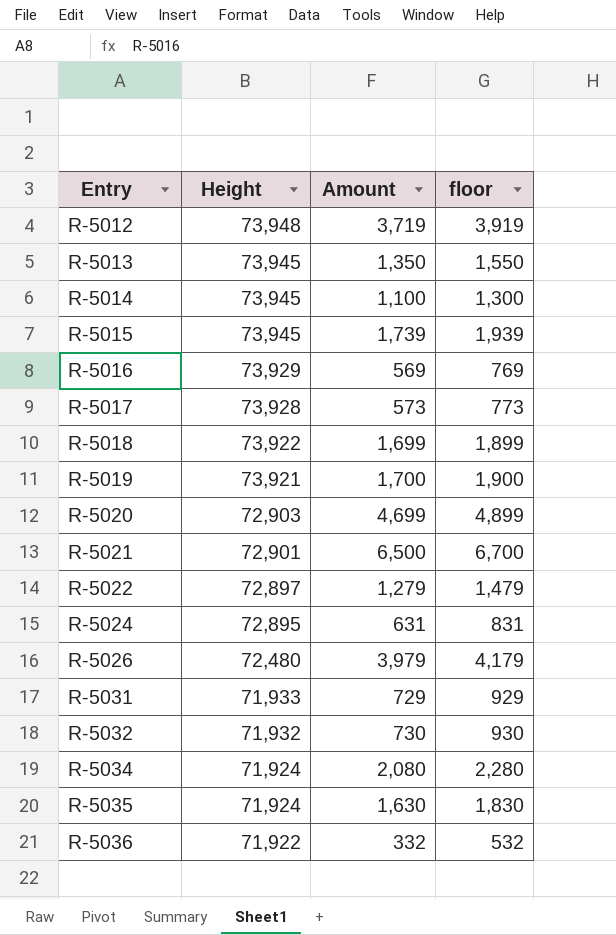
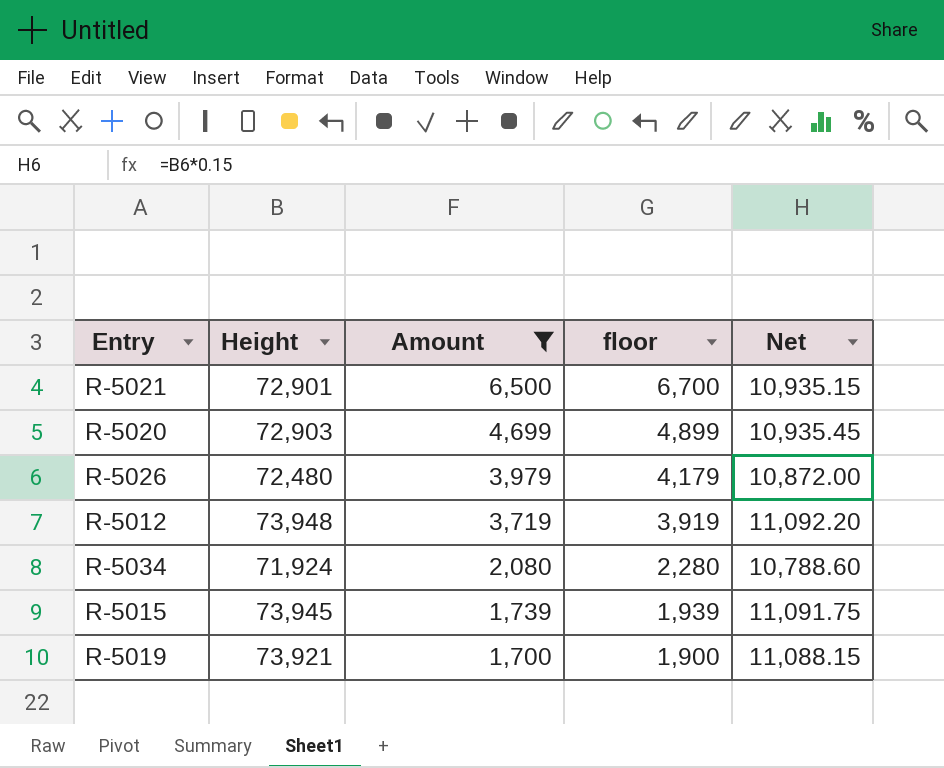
filter: none -> Amount >= 1,700
row order: Entry ascending -> Amount descending
column Net | formula: none -> [Height] * 0.15

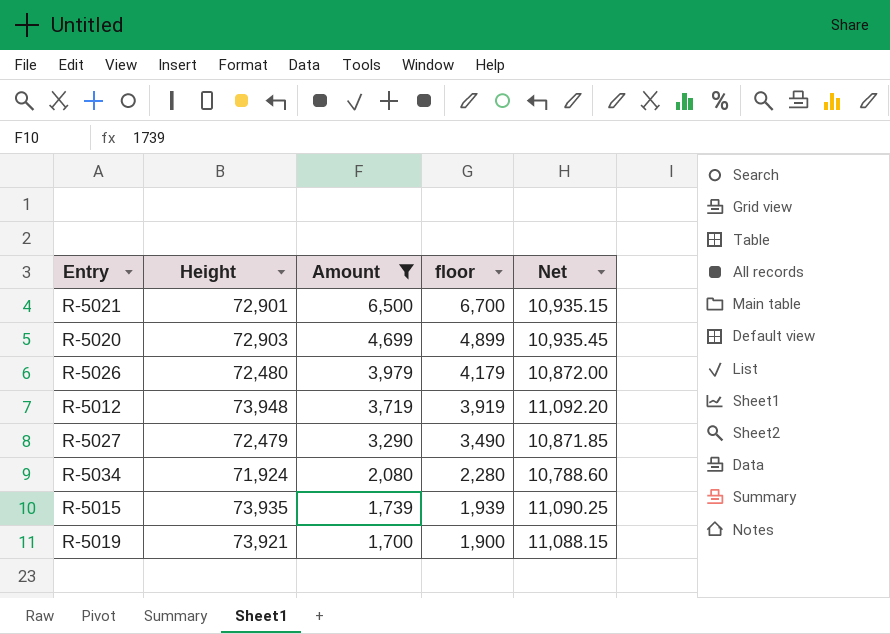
row R-5027: none -> 72,479 | 3,290 | 3,490 | 10,871.85
R-5015 | Height: 73,945 -> 73,935
R-5015 | Net: 11,091.75 -> 11,090.25

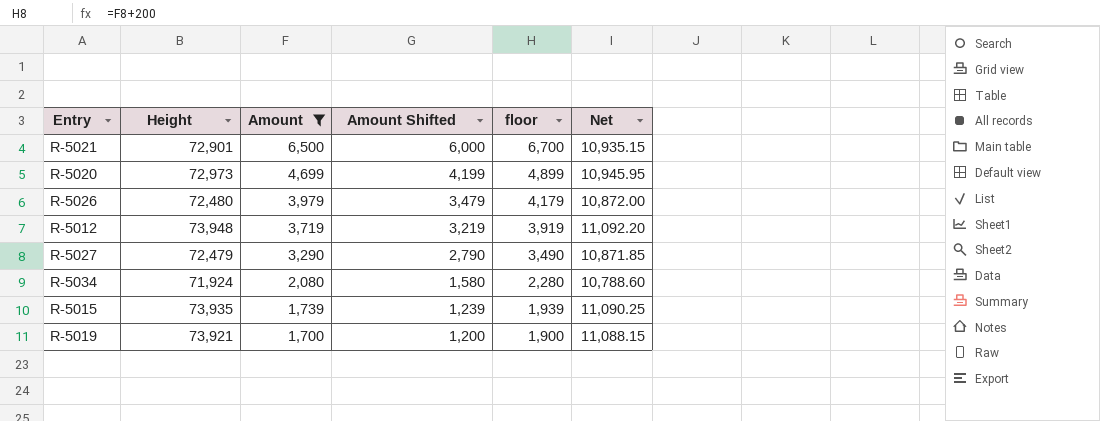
column Amount Shifted | formula: none -> [Amount] - 500
R-5020 | Height: 72,903 -> 72,973
R-5020 | Net: 10,935.45 -> 10,945.95

